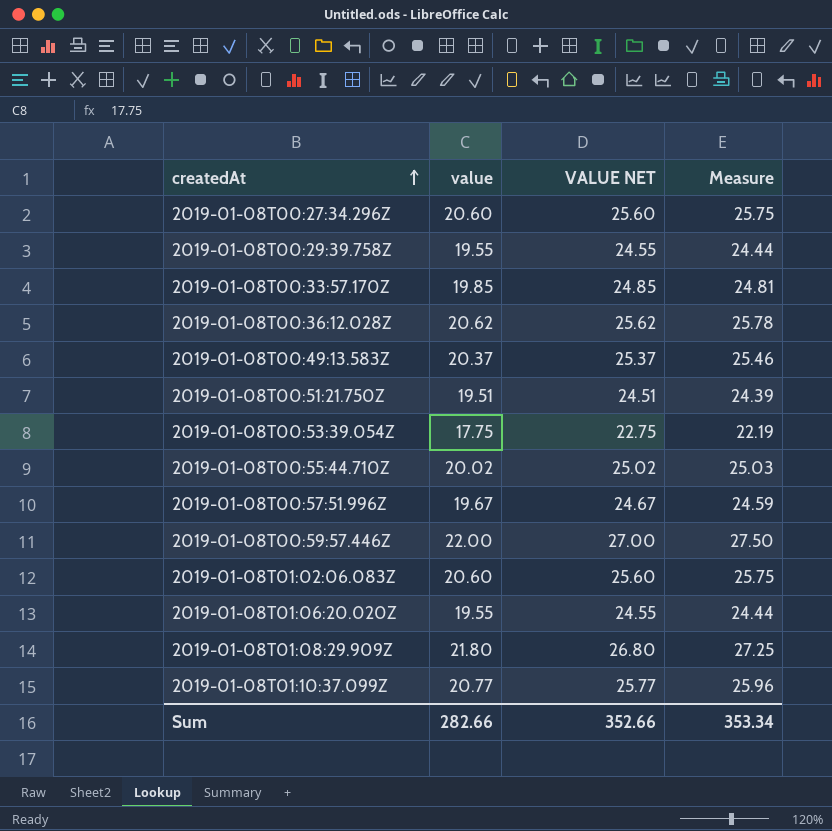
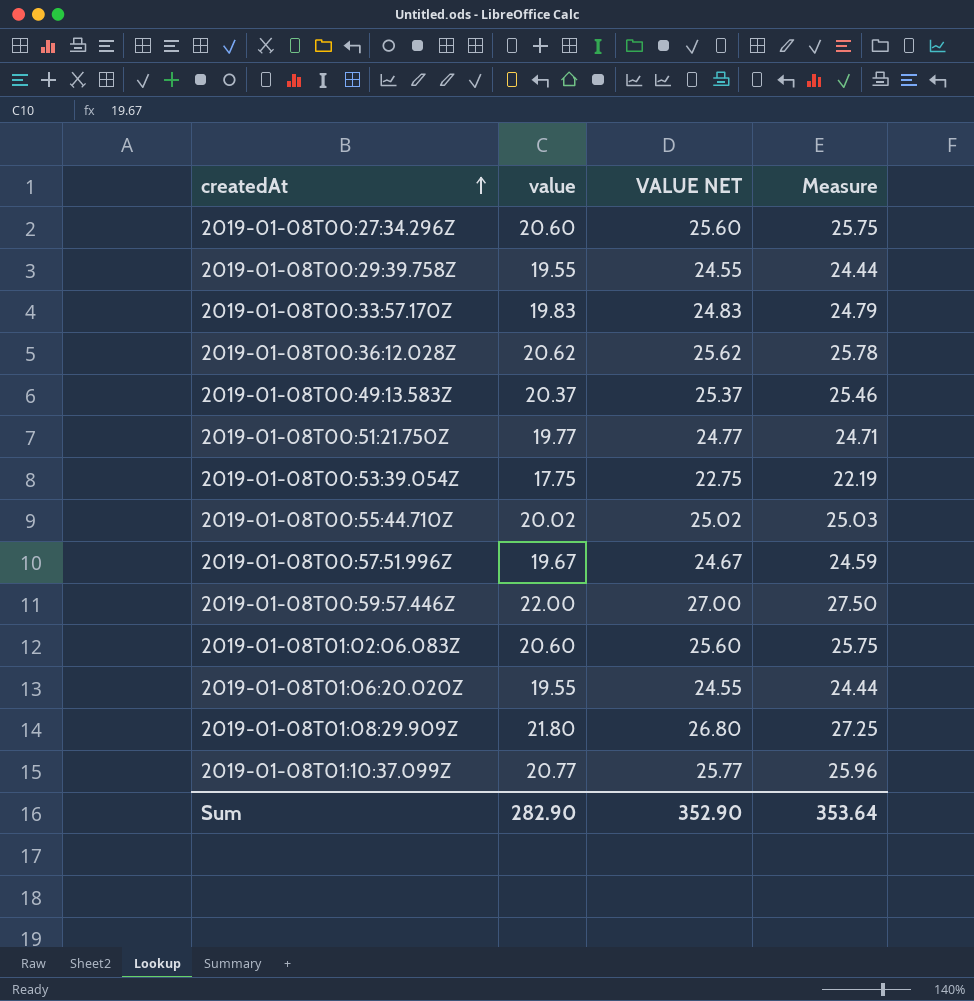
2019-01-08T00:33:57.170Z | value: 19.85 -> 19.83
2019-01-08T00:33:57.170Z | VALUE NET: 24.85 -> 24.83
2019-01-08T00:33:57.170Z | Measure: 24.81 -> 24.79
2019-01-08T00:51:21.750Z | value: 19.51 -> 19.77
2019-01-08T00:51:21.750Z | VALUE NET: 24.51 -> 24.77
2019-01-08T00:51:21.750Z | Measure: 24.39 -> 24.71
Sum | value: 282.66 -> 282.90
Sum | VALUE NET: 352.66 -> 352.90
Sum | Measure: 353.34 -> 353.64

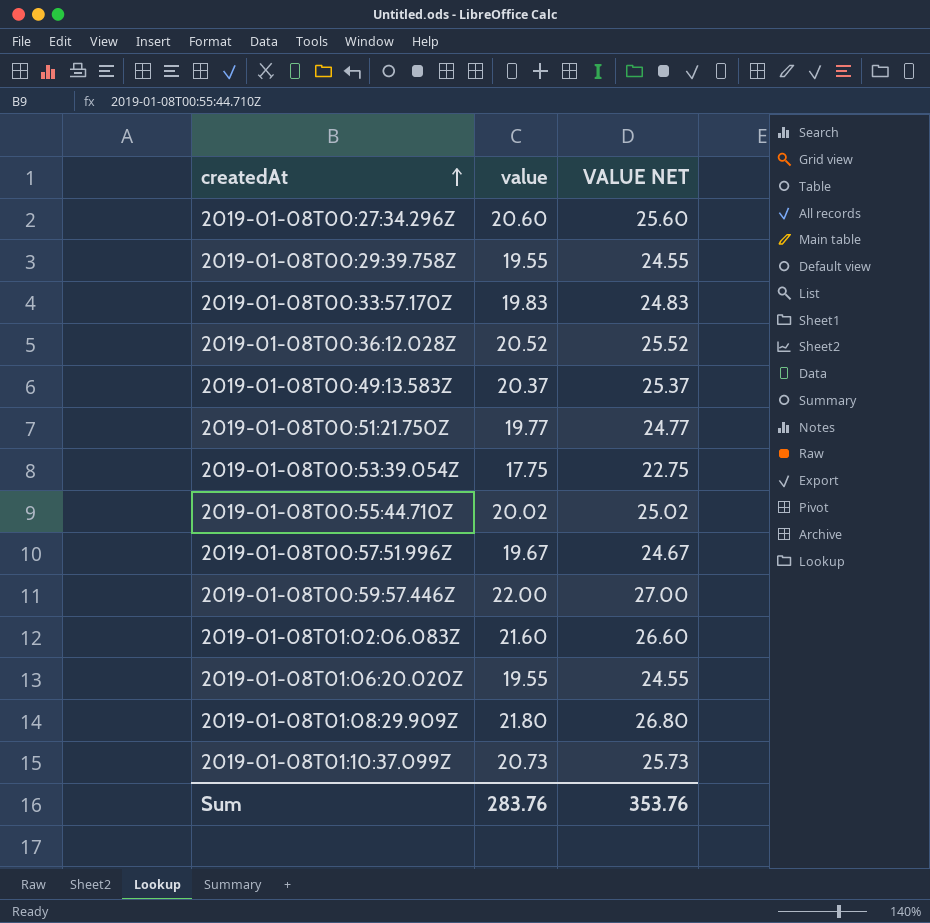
column Measure | formula: [value] * 1.25 -> none
2019-01-08T00:36:12.028Z | value: 20.62 -> 20.52
2019-01-08T00:36:12.028Z | VALUE NET: 25.62 -> 25.52
2019-01-08T01:02:06.083Z | value: 20.60 -> 21.60
2019-01-08T01:02:06.083Z | VALUE NET: 25.60 -> 26.60
2019-01-08T01:10:37.099Z | value: 20.77 -> 20.73
2019-01-08T01:10:37.099Z | VALUE NET: 25.77 -> 25.73
Sum | value: 282.90 -> 283.76
Sum | VALUE NET: 352.90 -> 353.76

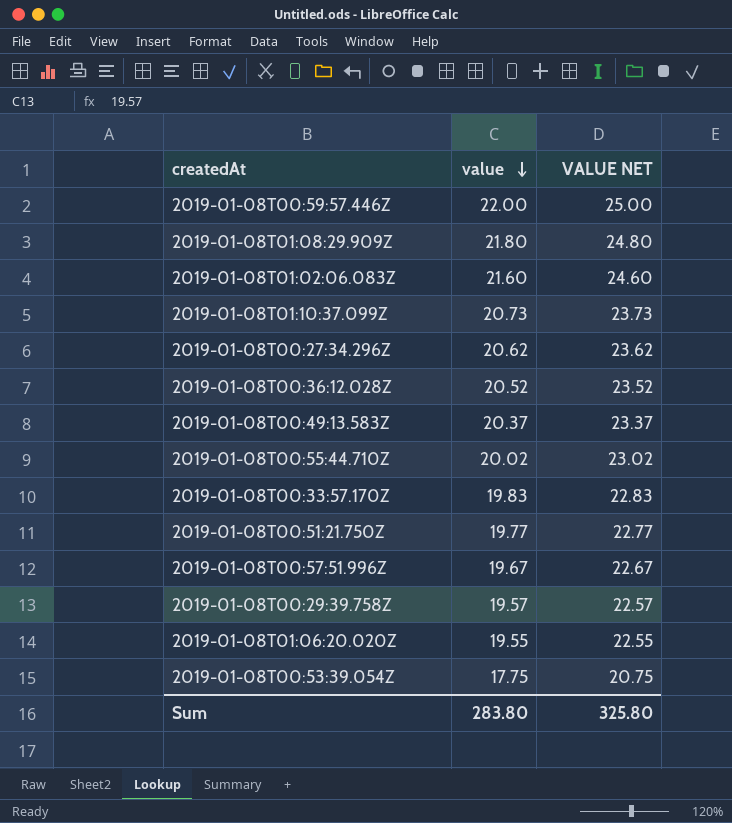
row order: createdAt ascending -> value descending
column VALUE NET | formula: [value] + 5 -> [value] + 3
2019-01-08T00:27:34.296Z | value: 20.60 -> 20.62
2019-01-08T00:29:39.758Z | value: 19.55 -> 19.57
Sum | value: 283.76 -> 283.80
Sum | VALUE NET: 353.76 -> 325.80

